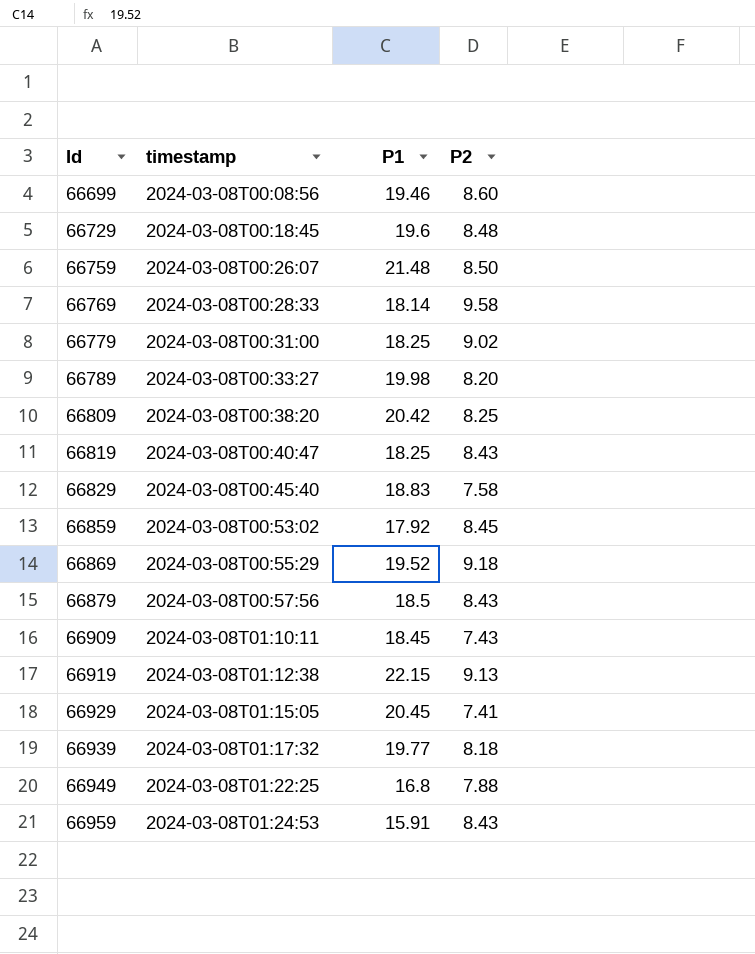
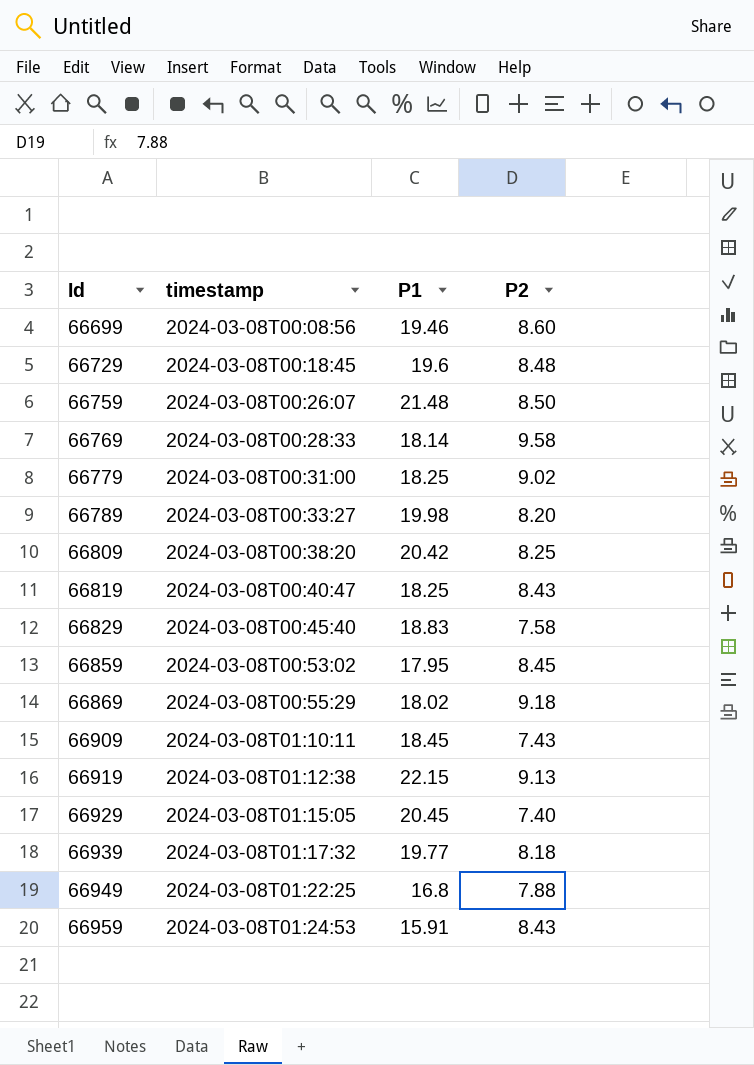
row 66879: 2024-03-08T00:57:56 | 18.5 | 8.43 -> none
66859 | P1: 17.92 -> 17.95
66869 | P1: 19.52 -> 18.02
66929 | P2: 7.41 -> 7.40

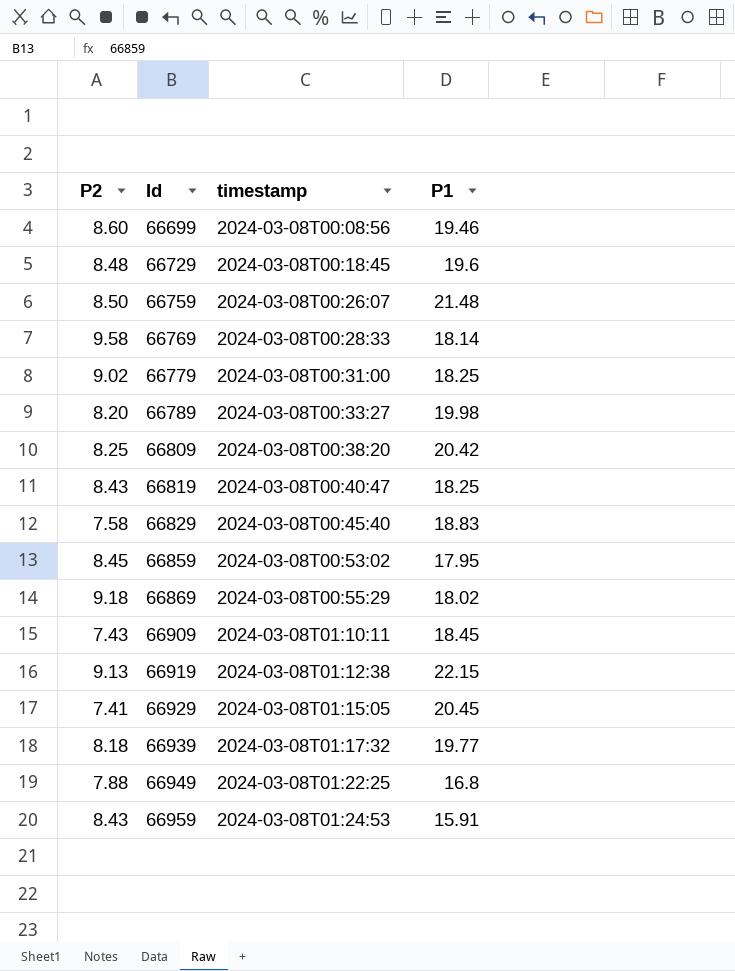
column P2 | position: 4 -> 1
66929 | P2: 7.40 -> 7.41

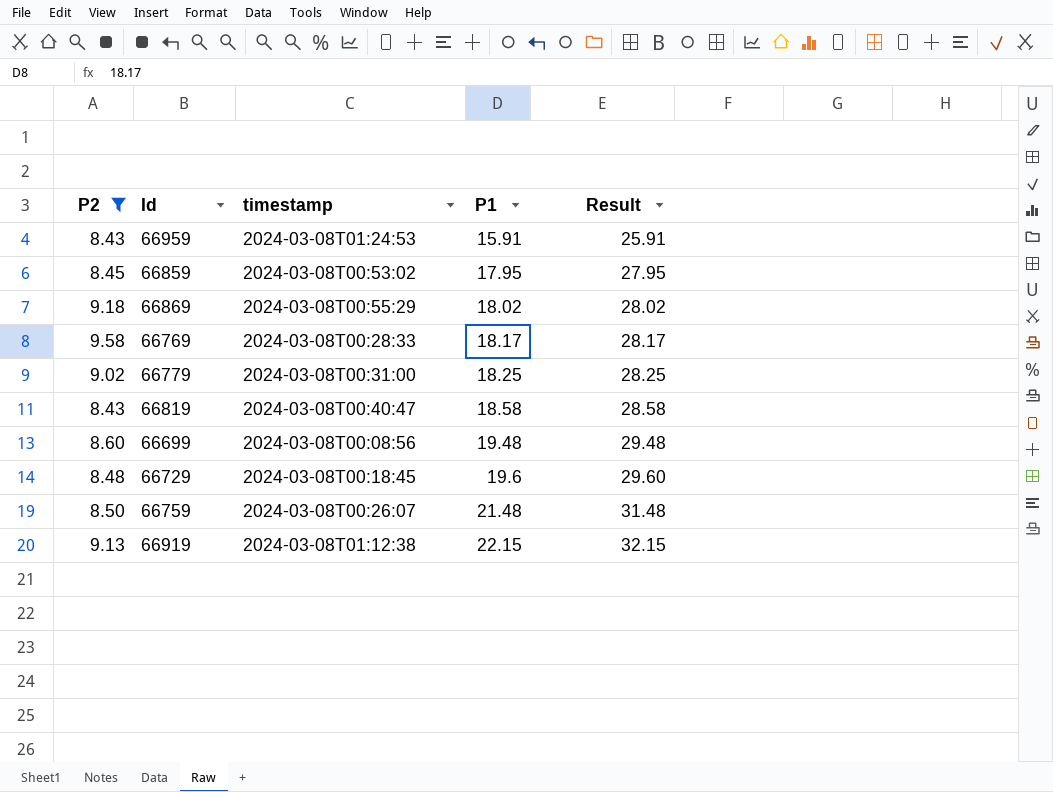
filter: none -> P2 >= 8.43
row order: Id ascending -> P1 ascending
column Result | formula: none -> [P1] + 10
66769 | P1: 18.14 -> 18.17
66819 | P1: 18.25 -> 18.58
66699 | P1: 19.46 -> 19.48

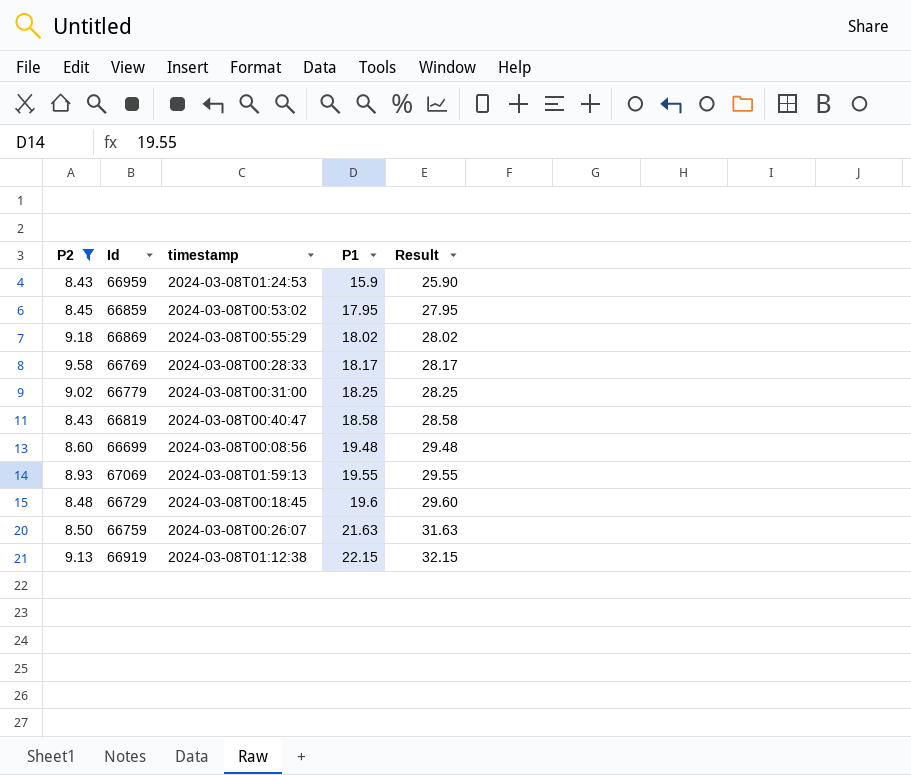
66959 | P1: 15.91 -> 15.9
66959 | Result: 25.91 -> 25.90
row 67069: none -> 8.93 | 2024-03-08T01:59:13 | 19.55 | 29.55
66759 | P1: 21.48 -> 21.63
66759 | Result: 31.48 -> 31.63

